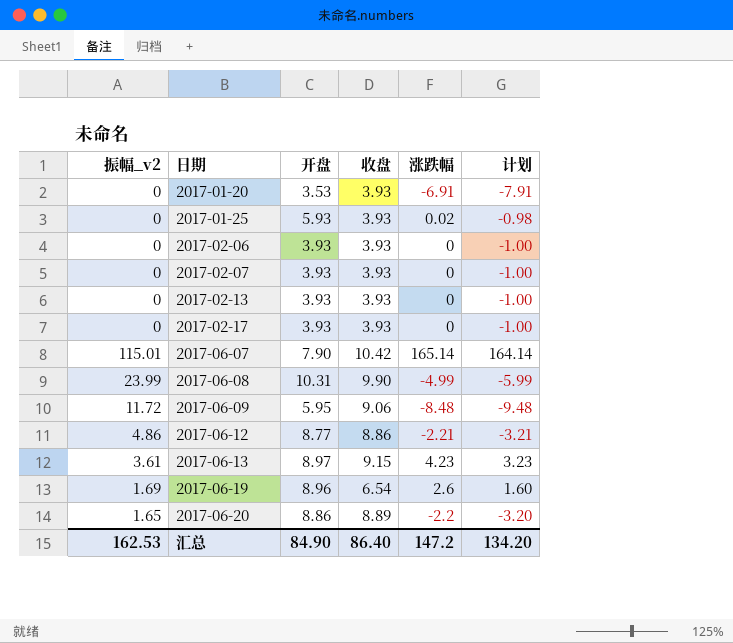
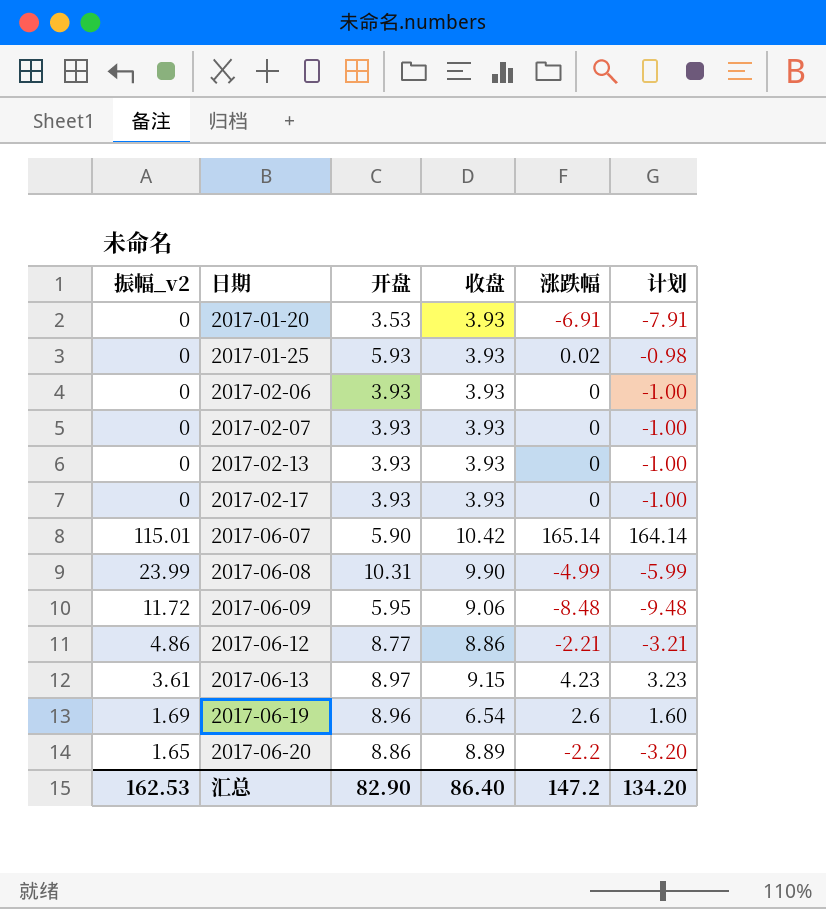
2017-06-07 | 开盘: 7.90 -> 5.90
汇总 | 开盘: 84.90 -> 82.90

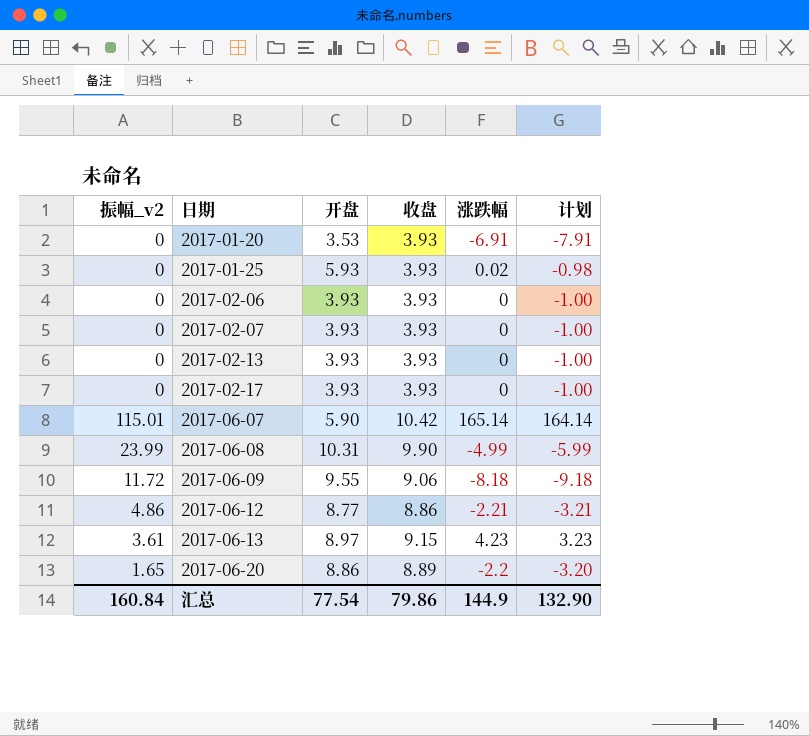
row 2017-06-19: 1.69 | 8.96 | 6.54 | 2.6 | 1.60 -> none
2017-06-09 | 开盘: 5.95 -> 9.55
2017-06-09 | 涨跌幅: -8.48 -> -8.18
2017-06-09 | 计划: -9.48 -> -9.18
汇总 | 振幅_v2: 162.53 -> 160.84
汇总 | 开盘: 82.90 -> 77.54
汇总 | 收盘: 86.40 -> 79.86
汇总 | 涨跌幅: 147.2 -> 144.9
汇总 | 计划: 134.20 -> 132.90

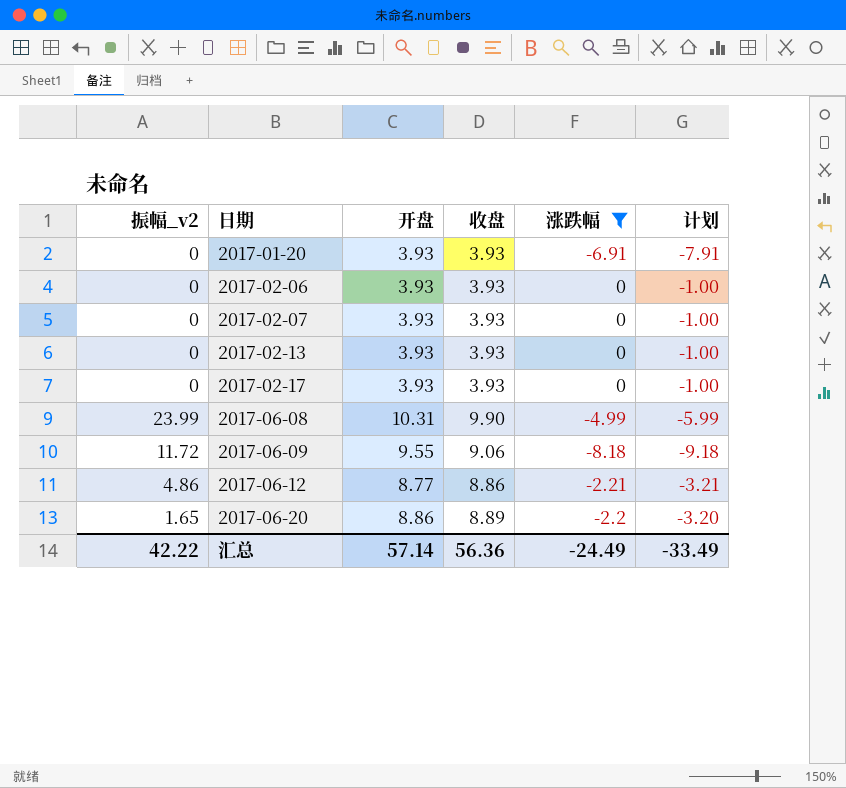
filter: none -> 涨跌幅 <= 0
2017-01-20 | 开盘: 3.53 -> 3.93
汇总 | 振幅_v2: 160.84 -> 42.22
汇总 | 开盘: 77.54 -> 57.14
汇总 | 收盘: 79.86 -> 56.36
汇总 | 涨跌幅: 144.9 -> -24.49
汇总 | 计划: 132.90 -> -33.49

